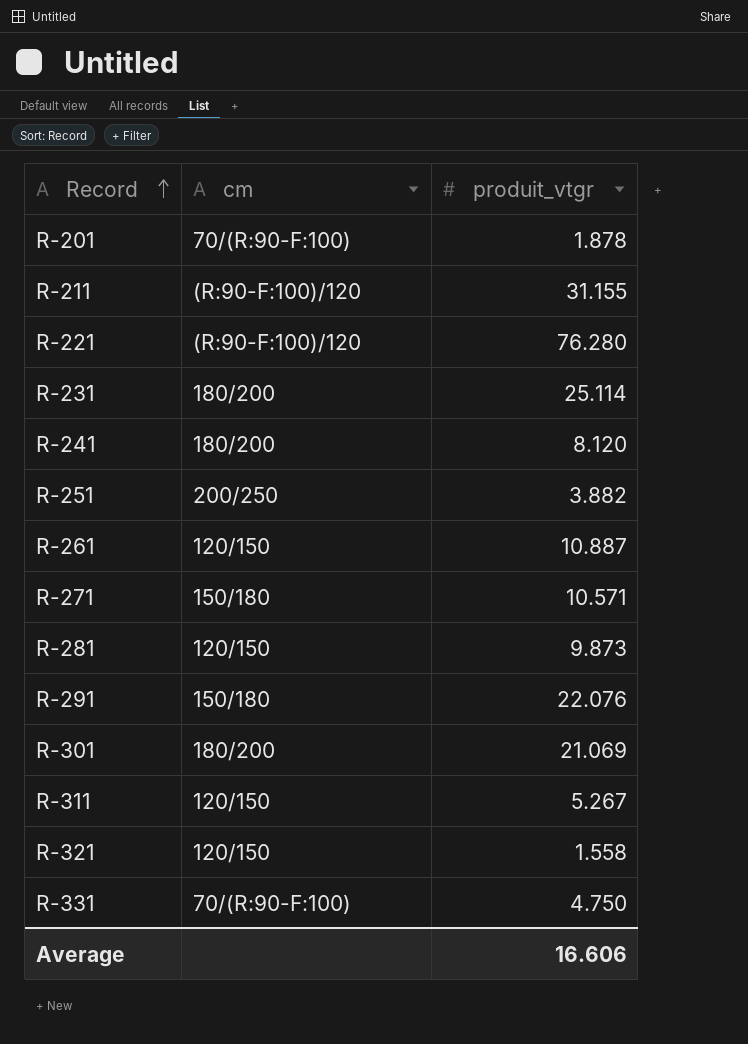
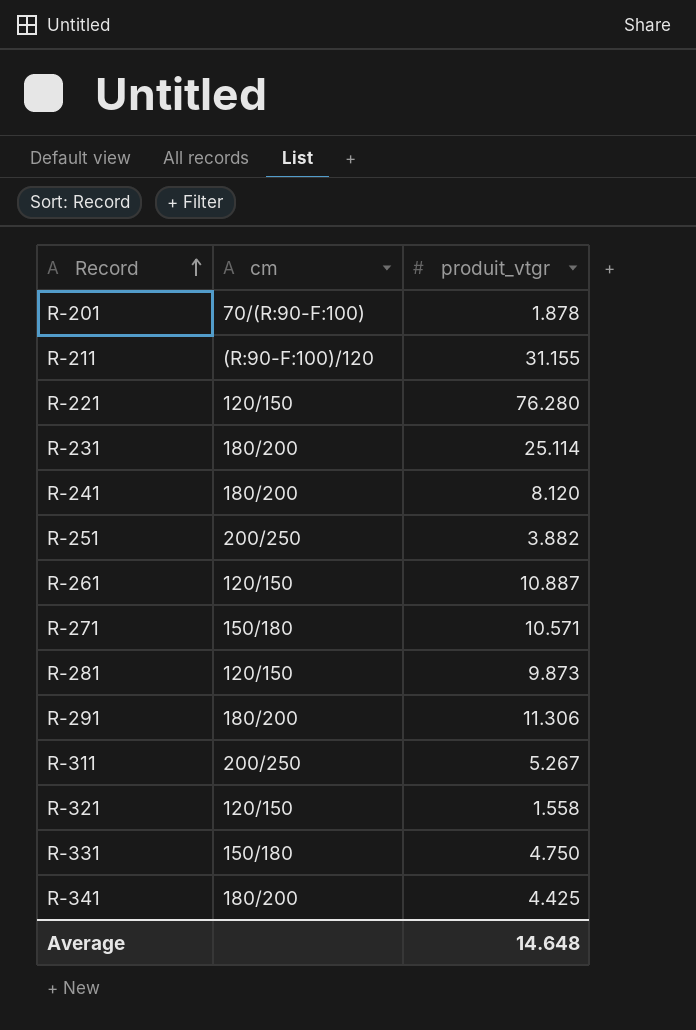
row R-301: 180/200 | 21.069 -> none
R-221 | cm: (R:90-F:100)/120 -> 120/150
R-291 | cm: 150/180 -> 180/200
R-291 | produit_vtgr: 22.076 -> 11.306
R-311 | cm: 120/150 -> 200/250
R-331 | cm: 70/(R:90-F:100) -> 150/180
row R-341: none -> 180/200 | 4.425
Average | produit_vtgr: 16.606 -> 14.648

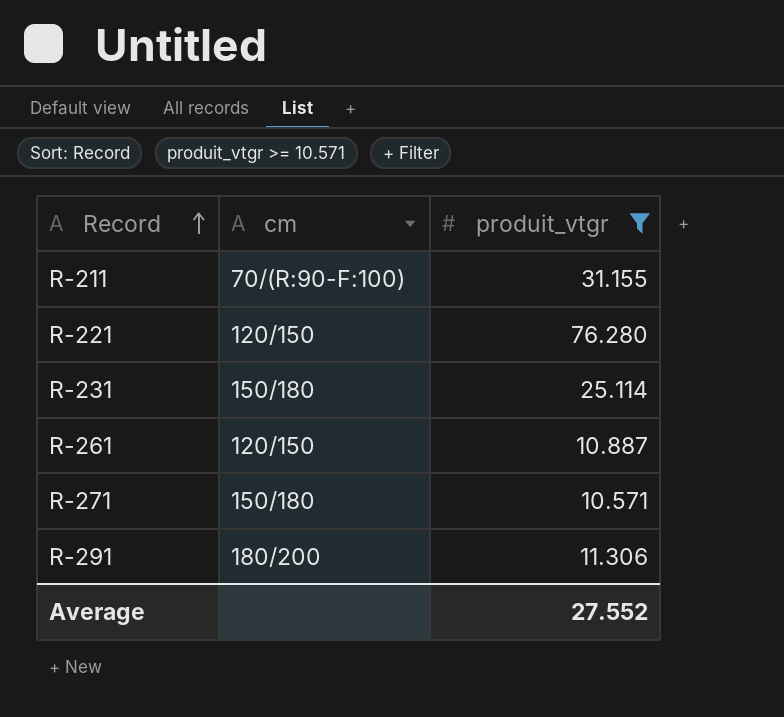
filter: none -> produit_vtgr >= 10.571
R-211 | cm: (R:90-F:100)/120 -> 70/(R:90-F:100)
R-231 | cm: 180/200 -> 150/180
Average | produit_vtgr: 14.648 -> 27.552

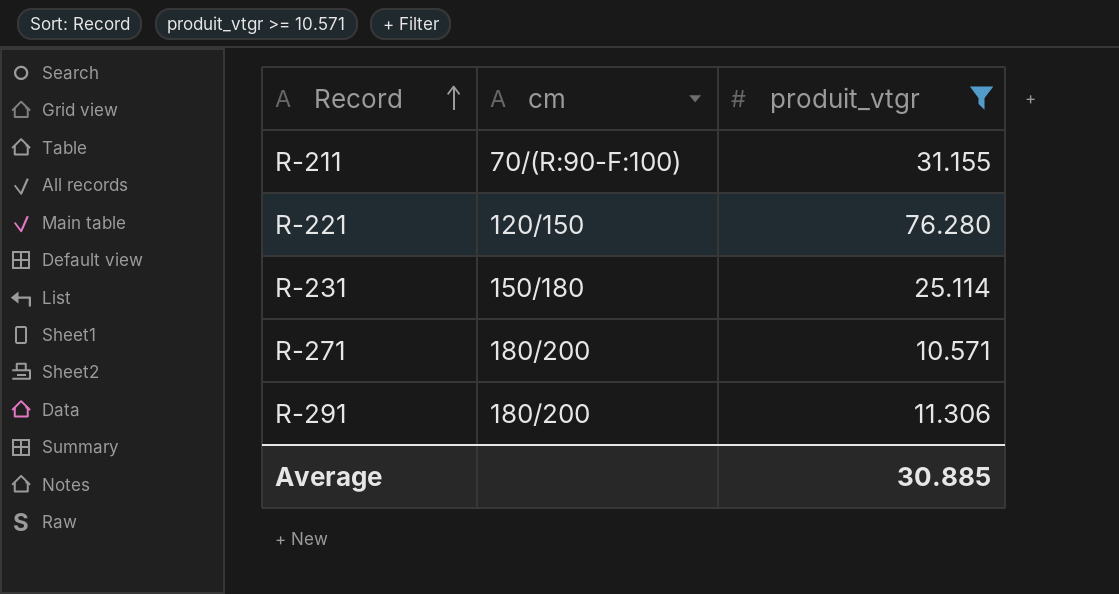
row R-261: 120/150 | 10.887 -> none
R-271 | cm: 150/180 -> 180/200
Average | produit_vtgr: 27.552 -> 30.885

